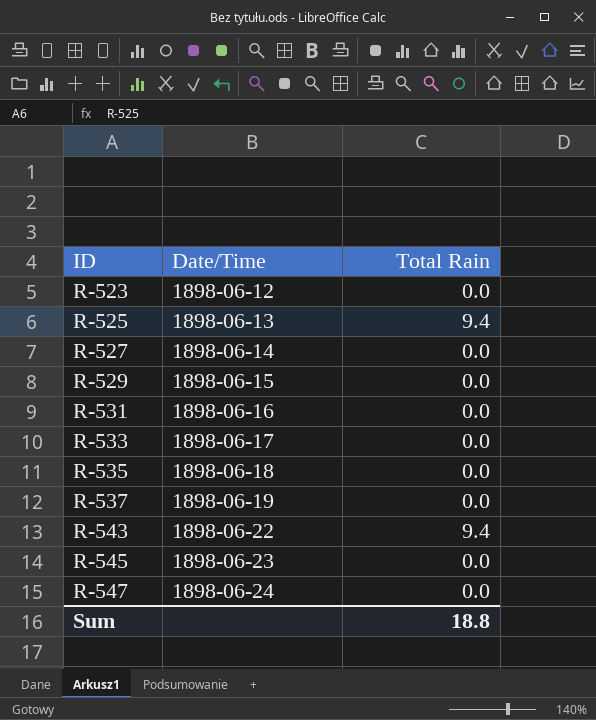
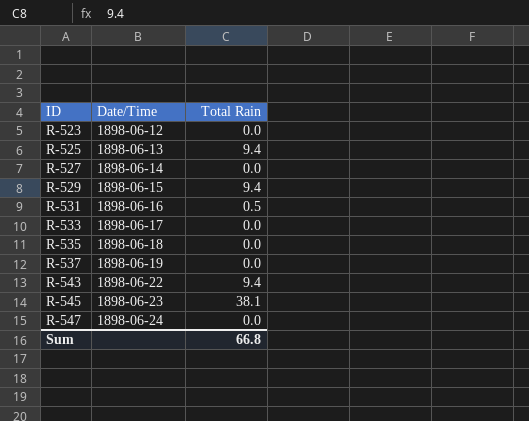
R-529 | Total Rain: 0.0 -> 9.4
R-531 | Total Rain: 0.0 -> 0.5
R-545 | Total Rain: 0.0 -> 38.1
Sum | Total Rain: 18.8 -> 66.8

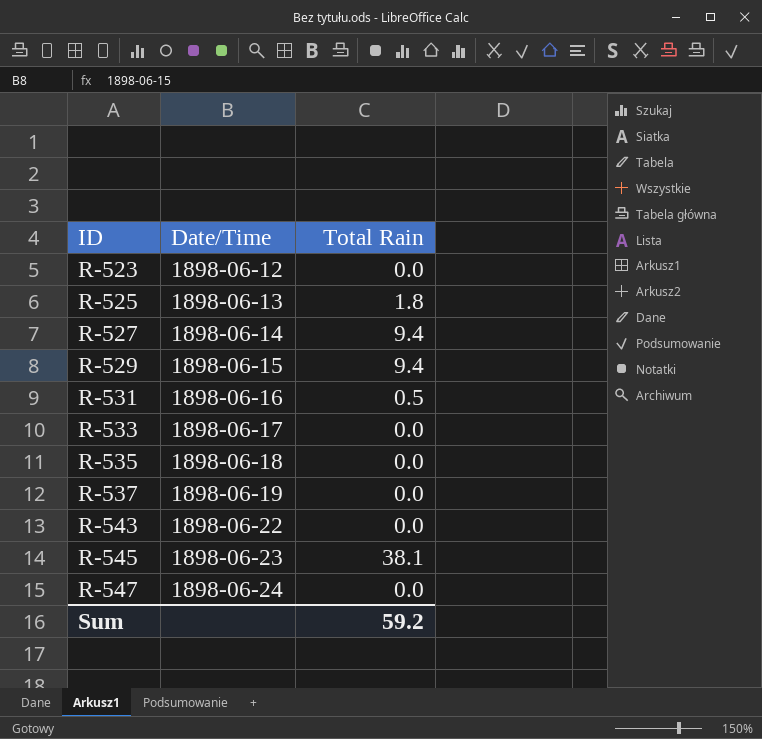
R-525 | Total Rain: 9.4 -> 1.8
R-527 | Total Rain: 0.0 -> 9.4
R-543 | Total Rain: 9.4 -> 0.0
Sum | Total Rain: 66.8 -> 59.2

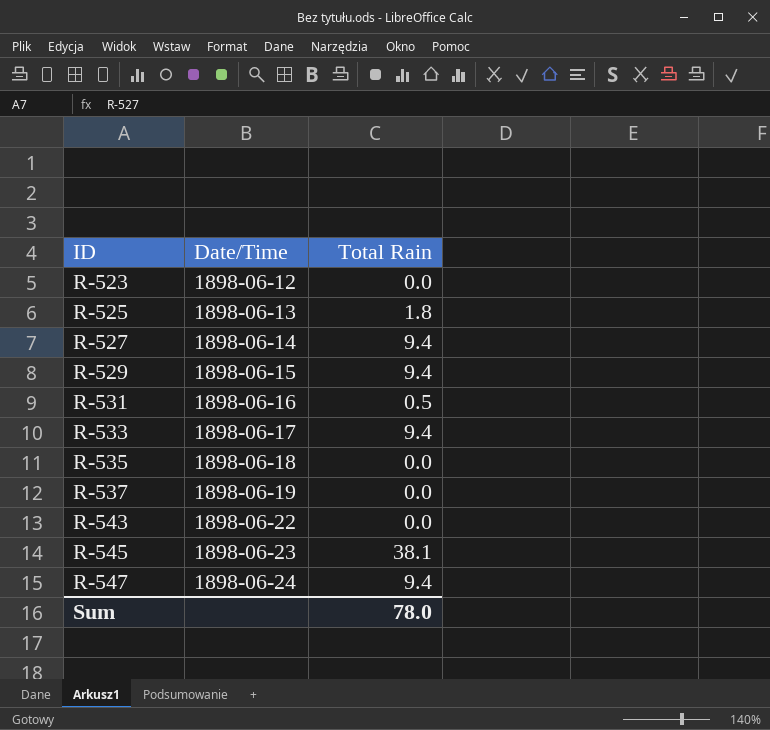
R-533 | Total Rain: 0.0 -> 9.4
R-547 | Total Rain: 0.0 -> 9.4
Sum | Total Rain: 59.2 -> 78.0

